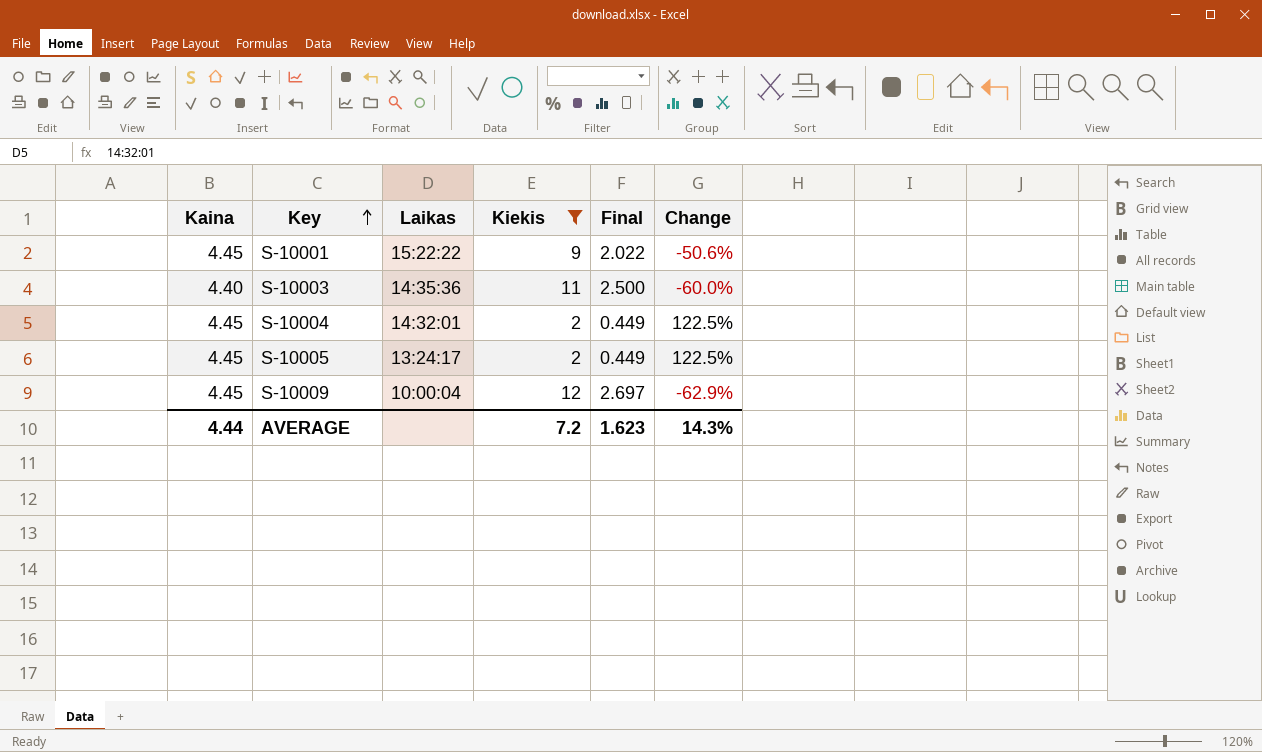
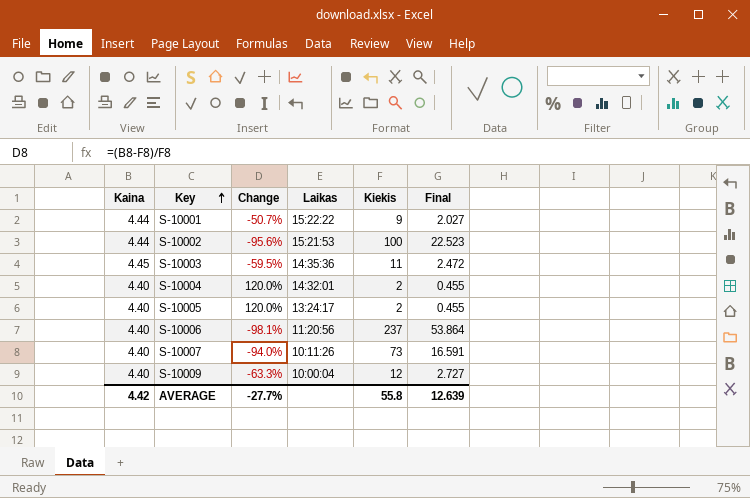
filter: Kiekis <= 12 -> none
column Change | position: 6 -> 3
S-10001 | Kaina: 4.45 -> 4.44
S-10001 | Change: -50.6% -> -50.7%
S-10001 | Final: 2.022 -> 2.027
S-10003 | Kaina: 4.40 -> 4.45
S-10003 | Change: -60.0% -> -59.5%
S-10003 | Final: 2.500 -> 2.472
S-10004 | Kaina: 4.45 -> 4.40
S-10004 | Change: 122.5% -> 120.0%
S-10004 | Final: 0.449 -> 0.455
S-10005 | Kaina: 4.45 -> 4.40
S-10005 | Change: 122.5% -> 120.0%
S-10005 | Final: 0.449 -> 0.455
S-10009 | Kaina: 4.45 -> 4.40
S-10009 | Change: -62.9% -> -63.3%
S-10009 | Final: 2.697 -> 2.727
AVERAGE | Kaina: 4.44 -> 4.42
AVERAGE | Change: 14.3% -> -27.7%
AVERAGE | Kiekis: 7.2 -> 55.8
AVERAGE | Final: 1.623 -> 12.639

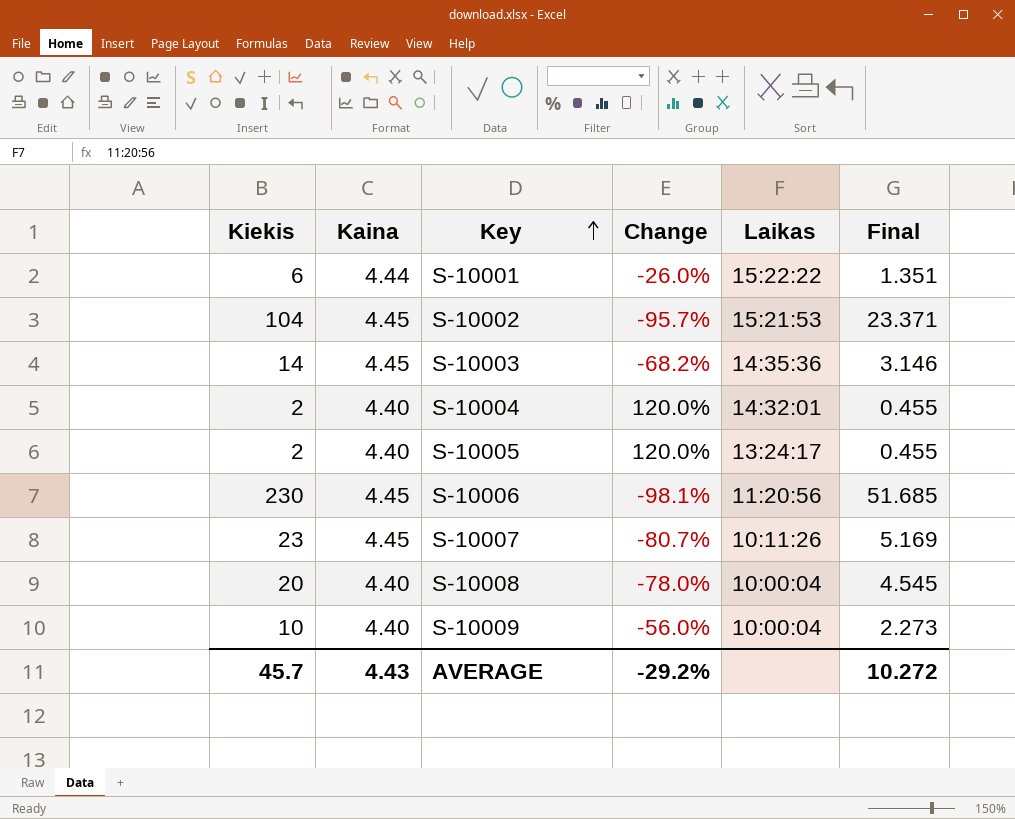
column Kiekis | position: 5 -> 1
S-10001 | Kiekis: 9 -> 6
S-10001 | Change: -50.7% -> -26.0%
S-10001 | Final: 2.027 -> 1.351
S-10002 | Kiekis: 100 -> 104
S-10002 | Kaina: 4.44 -> 4.45
S-10002 | Change: -95.6% -> -95.7%
S-10002 | Final: 22.523 -> 23.371
S-10003 | Kiekis: 11 -> 14
S-10003 | Change: -59.5% -> -68.2%
S-10003 | Final: 2.472 -> 3.146
S-10006 | Kiekis: 237 -> 230
S-10006 | Kaina: 4.40 -> 4.45
S-10006 | Final: 53.864 -> 51.685
S-10007 | Kiekis: 73 -> 23
S-10007 | Kaina: 4.40 -> 4.45
S-10007 | Change: -94.0% -> -80.7%
S-10007 | Final: 16.591 -> 5.169
row S-10008: none -> 20 | 4.40 | -78.0% | 10:00:04 | 4.545
S-10009 | Kiekis: 12 -> 10
S-10009 | Change: -63.3% -> -56.0%
S-10009 | Final: 2.727 -> 2.273
AVERAGE | Kiekis: 55.8 -> 45.7
AVERAGE | Kaina: 4.42 -> 4.43
AVERAGE | Change: -27.7% -> -29.2%
AVERAGE | Final: 12.639 -> 10.272

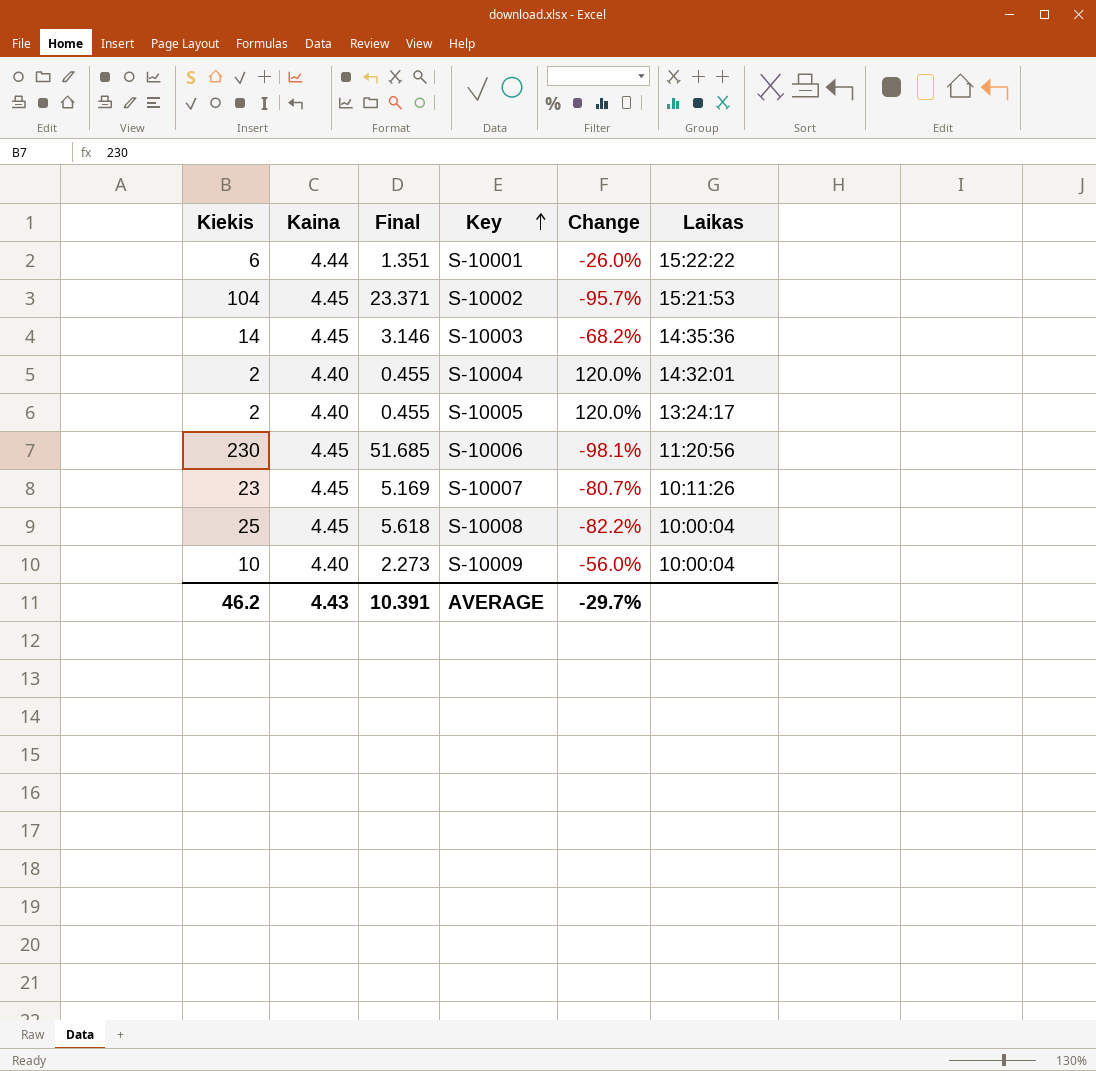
column Final | position: 6 -> 3
S-10008 | Kiekis: 20 -> 25
S-10008 | Kaina: 4.40 -> 4.45
S-10008 | Final: 4.545 -> 5.618
S-10008 | Change: -78.0% -> -82.2%
AVERAGE | Kiekis: 45.7 -> 46.2
AVERAGE | Final: 10.272 -> 10.391
AVERAGE | Change: -29.2% -> -29.7%

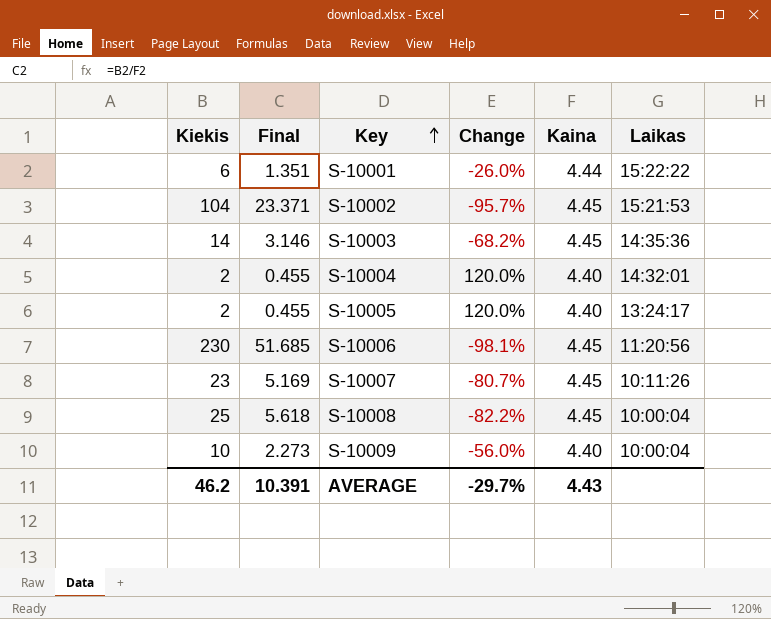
column Kaina | position: 2 -> 5

